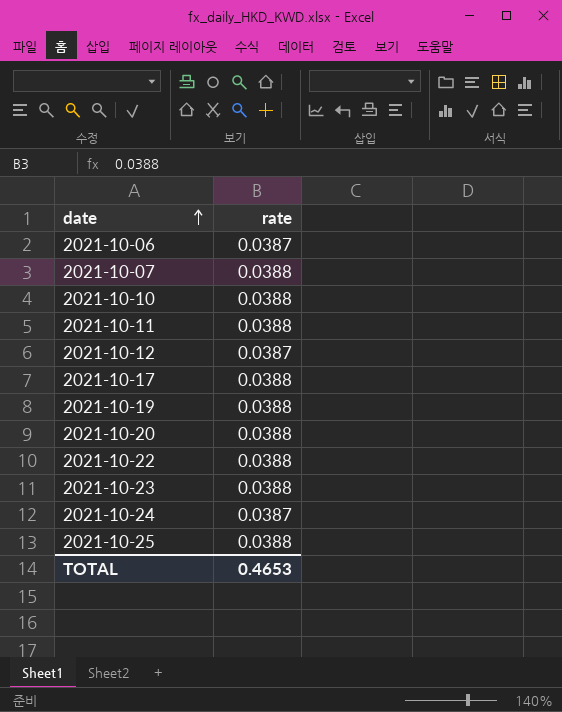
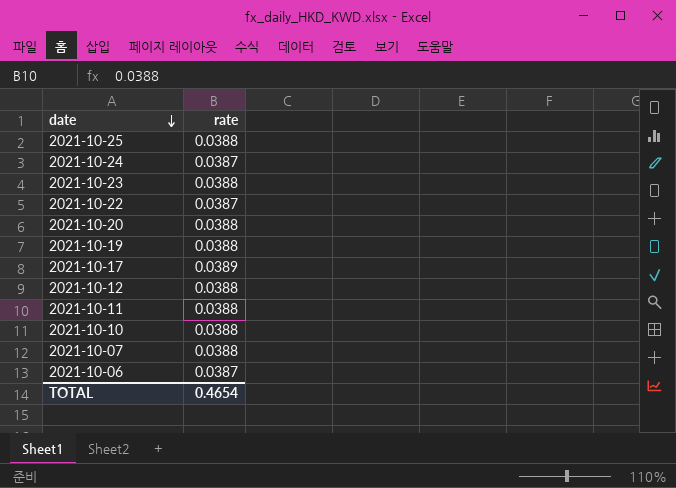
row order: date ascending -> date descending
2021-10-22 | rate: 0.0388 -> 0.0387
2021-10-17 | rate: 0.0388 -> 0.0389
2021-10-12 | rate: 0.0387 -> 0.0388
TOTAL | rate: 0.4653 -> 0.4654

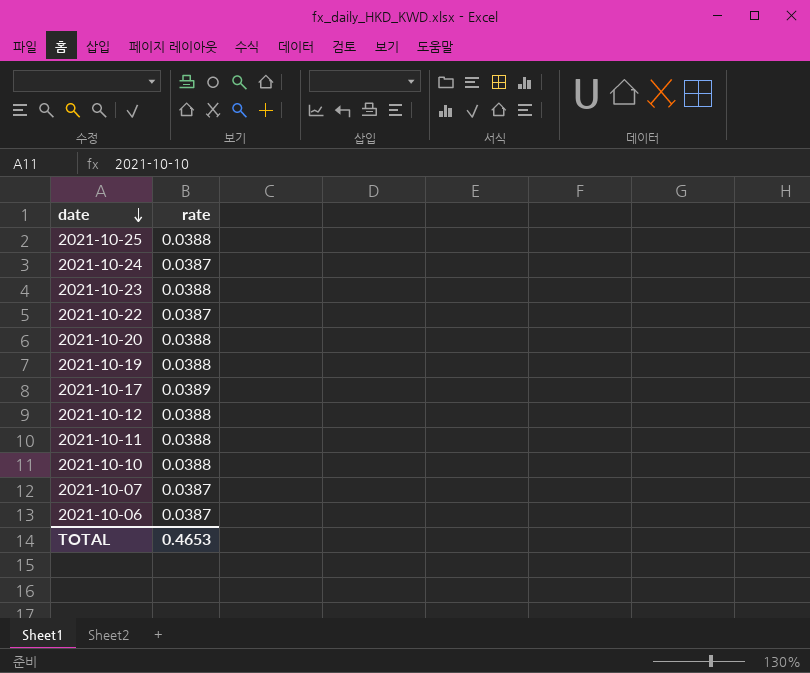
2021-10-07 | rate: 0.0388 -> 0.0387
TOTAL | rate: 0.4654 -> 0.4653

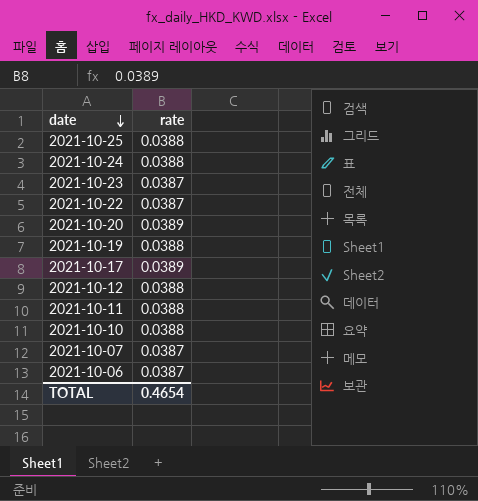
2021-10-24 | rate: 0.0387 -> 0.0388
2021-10-23 | rate: 0.0388 -> 0.0387
2021-10-20 | rate: 0.0388 -> 0.0389
TOTAL | rate: 0.4653 -> 0.4654

